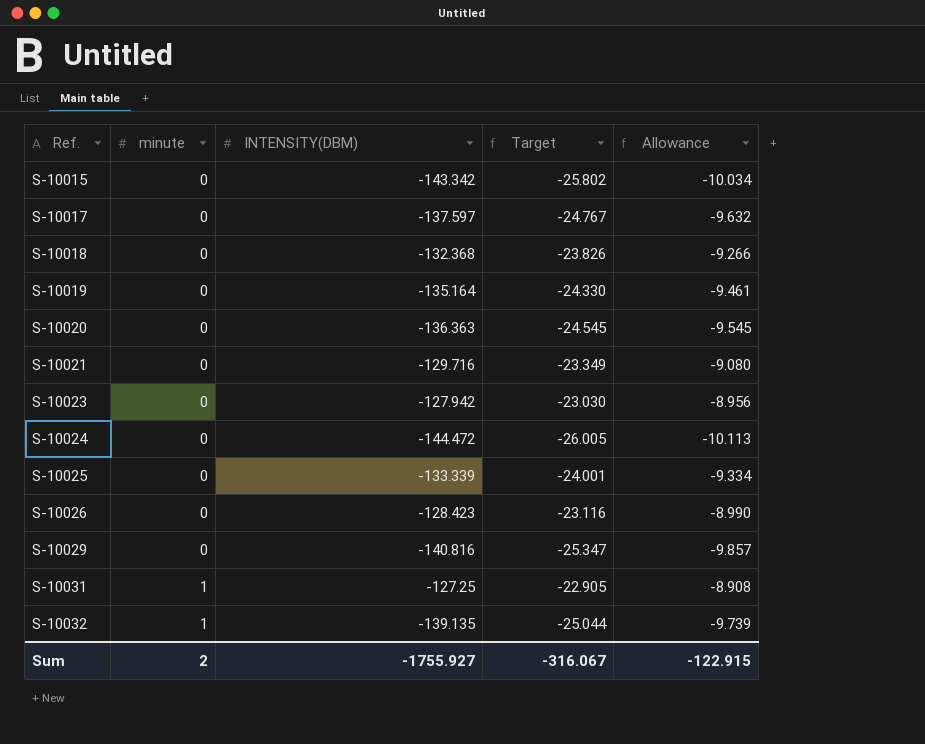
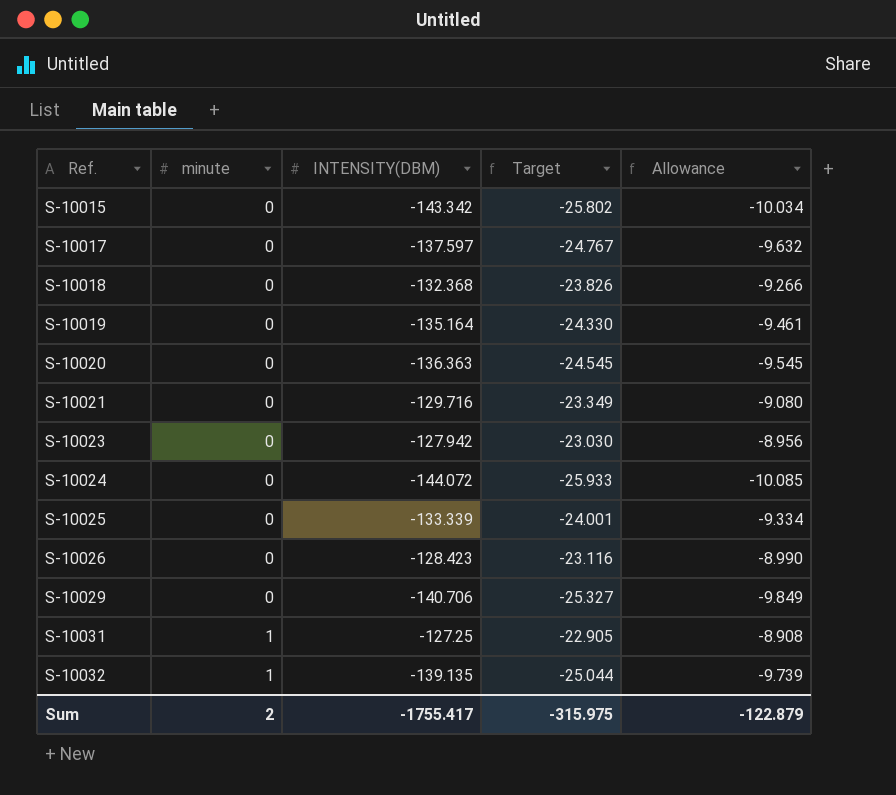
S-10024 | INTENSITY(DBM): -144.472 -> -144.072
S-10024 | Target: -26.005 -> -25.933
S-10024 | Allowance: -10.113 -> -10.085
S-10029 | INTENSITY(DBM): -140.816 -> -140.706
S-10029 | Target: -25.347 -> -25.327
S-10029 | Allowance: -9.857 -> -9.849
Sum | INTENSITY(DBM): -1755.927 -> -1755.417
Sum | Target: -316.067 -> -315.975
Sum | Allowance: -122.915 -> -122.879

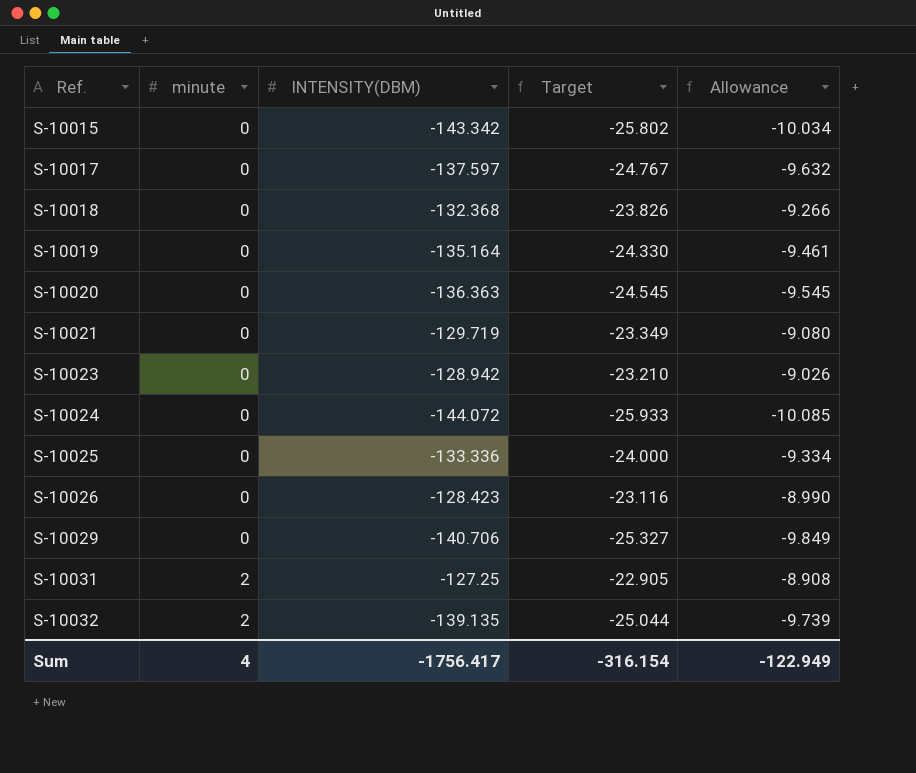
S-10021 | INTENSITY(DBM): -129.716 -> -129.719
S-10023 | INTENSITY(DBM): -127.942 -> -128.942
S-10023 | Target: -23.030 -> -23.210
S-10023 | Allowance: -8.956 -> -9.026
S-10025 | INTENSITY(DBM): -133.339 -> -133.336
S-10025 | Target: -24.001 -> -24.000
S-10031 | minute: 1 -> 2
S-10032 | minute: 1 -> 2
Sum | minute: 2 -> 4
Sum | INTENSITY(DBM): -1755.417 -> -1756.417
Sum | Target: -315.975 -> -316.154
Sum | Allowance: -122.879 -> -122.949

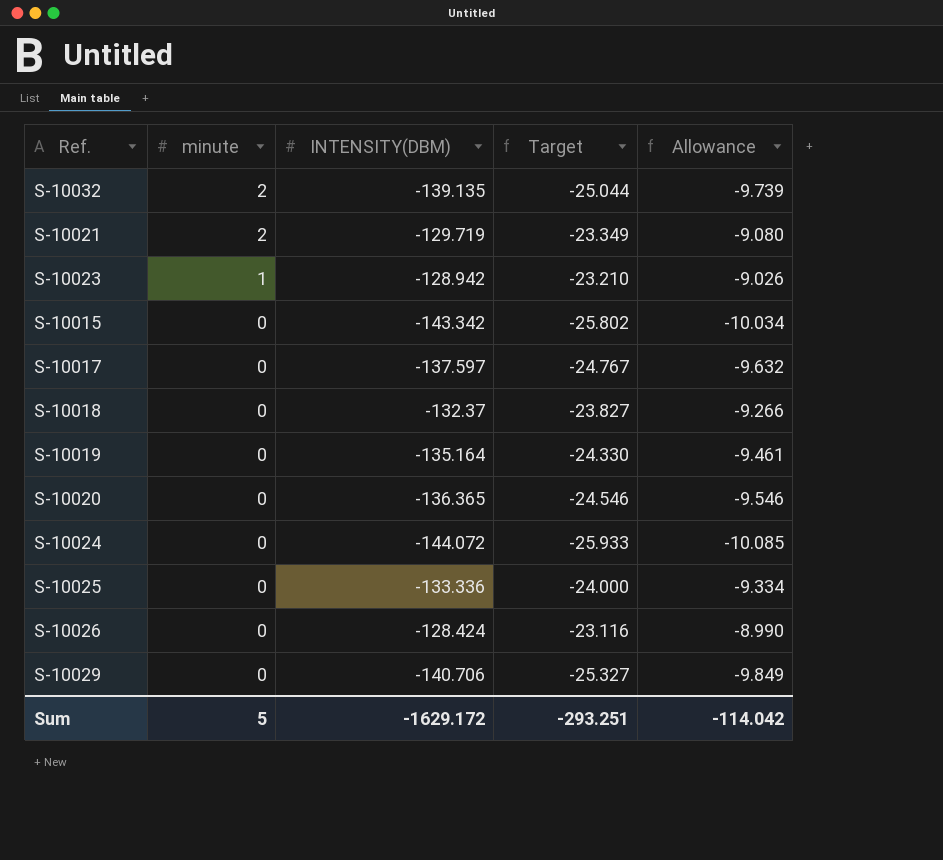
row order: Ref. ascending -> minute descending
row S-10031: 2 | -127.25 | -22.905 | -8.908 -> none
S-10021 | minute: 0 -> 2
S-10023 | minute: 0 -> 1
S-10018 | INTENSITY(DBM): -132.368 -> -132.37
S-10018 | Target: -23.826 -> -23.827
S-10020 | INTENSITY(DBM): -136.363 -> -136.365
S-10020 | Target: -24.545 -> -24.546
S-10020 | Allowance: -9.545 -> -9.546
S-10026 | INTENSITY(DBM): -128.423 -> -128.424
Sum | minute: 4 -> 5
Sum | INTENSITY(DBM): -1756.417 -> -1629.172
Sum | Target: -316.154 -> -293.251
Sum | Allowance: -122.949 -> -114.042

